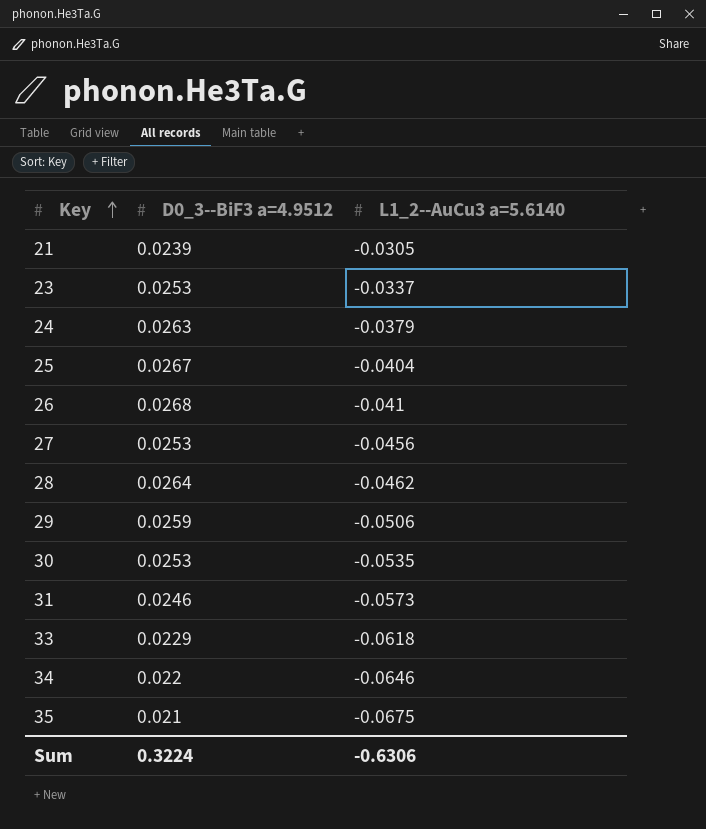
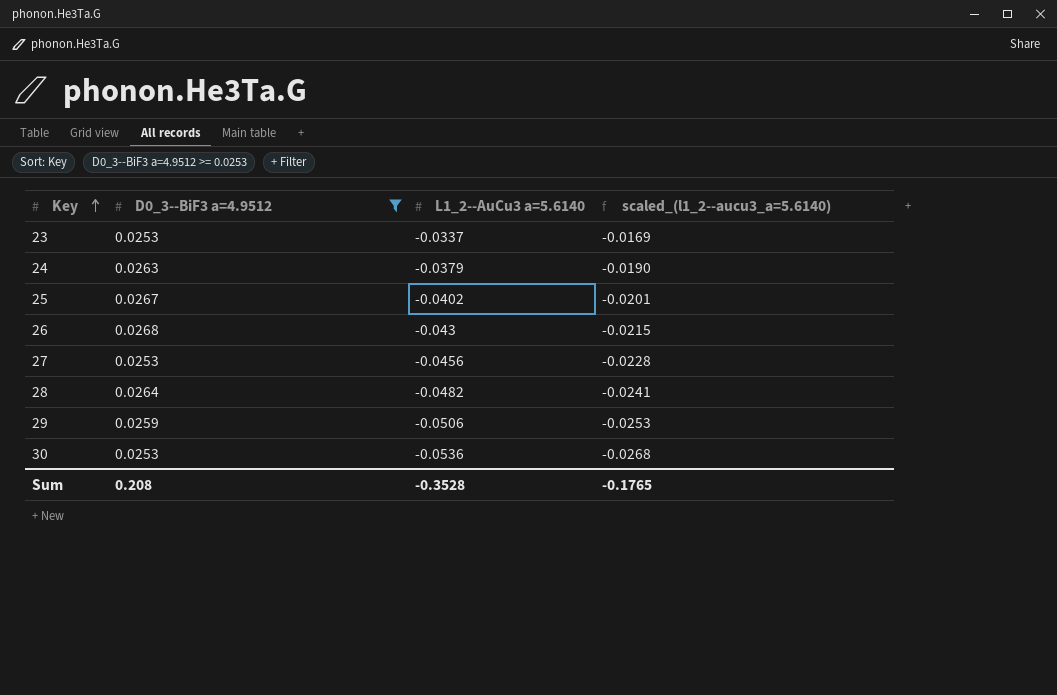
filter: none -> D0_3--BiF3 a=4.9512 >= 0.0253
column scaled_(l1_2--aucu3_a=5.6140) | formula: none -> [L1_2--AuCu3 a=5.6140] * 0.5
25 | L1_2--AuCu3 a=5.6140: -0.0404 -> -0.0402
26 | L1_2--AuCu3 a=5.6140: -0.041 -> -0.043
28 | L1_2--AuCu3 a=5.6140: -0.0462 -> -0.0482
30 | L1_2--AuCu3 a=5.6140: -0.0535 -> -0.0536
Sum | D0_3--BiF3 a=4.9512: 0.3224 -> 0.208
Sum | L1_2--AuCu3 a=5.6140: -0.6306 -> -0.3528

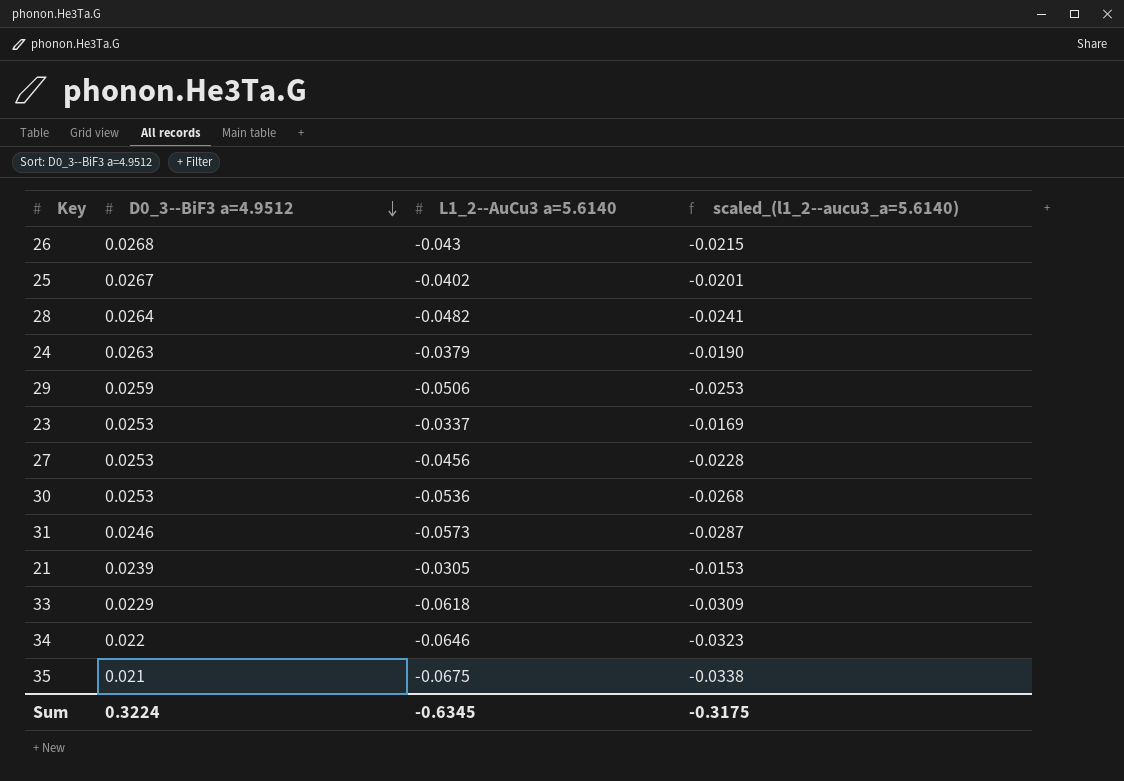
filter: D0_3--BiF3 a=4.9512 >= 0.0253 -> none
row order: Key ascending -> D0_3--BiF3 a=4.9512 descending
Sum | D0_3--BiF3 a=4.9512: 0.208 -> 0.3224
Sum | L1_2--AuCu3 a=5.6140: -0.3528 -> -0.6345
Sum | scaled_(l1_2--aucu3_a=5.6140): -0.1765 -> -0.3175

